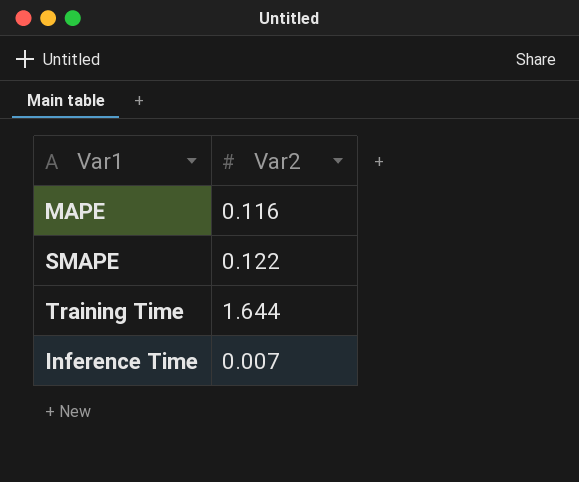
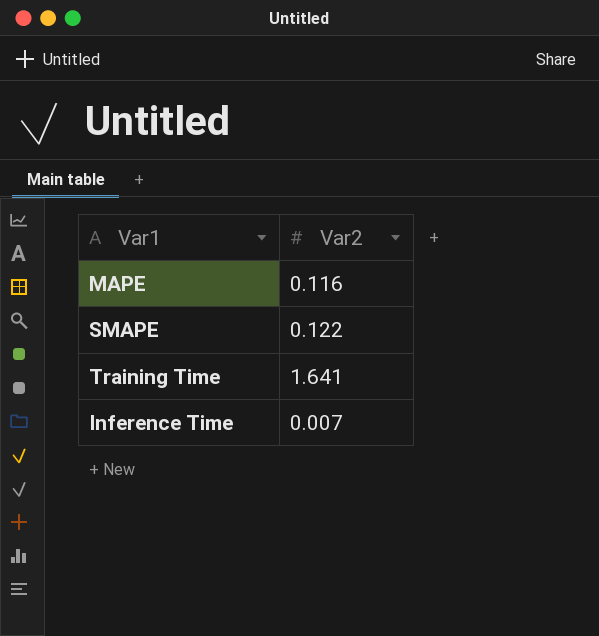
Training Time | Var2: 1.644 -> 1.641

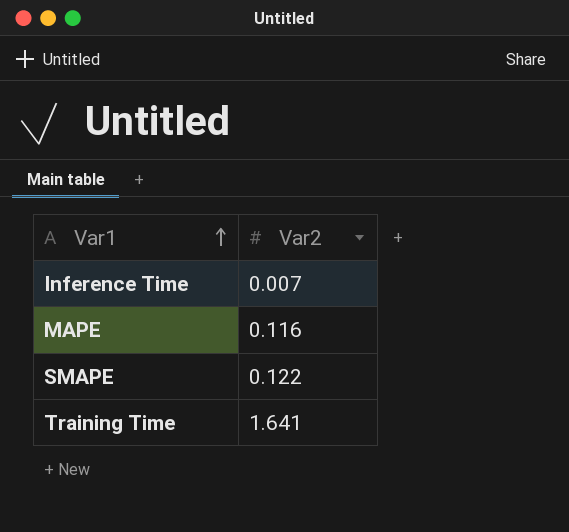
row order: none -> Var1 ascending

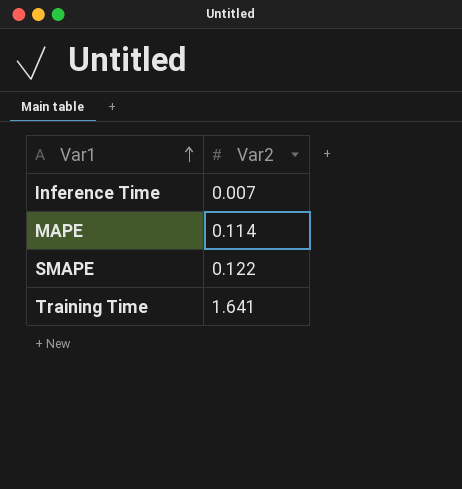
MAPE | Var2: 0.116 -> 0.114

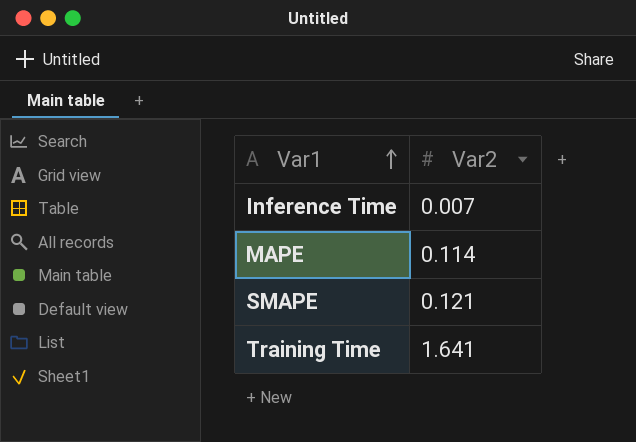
SMAPE | Var2: 0.122 -> 0.121

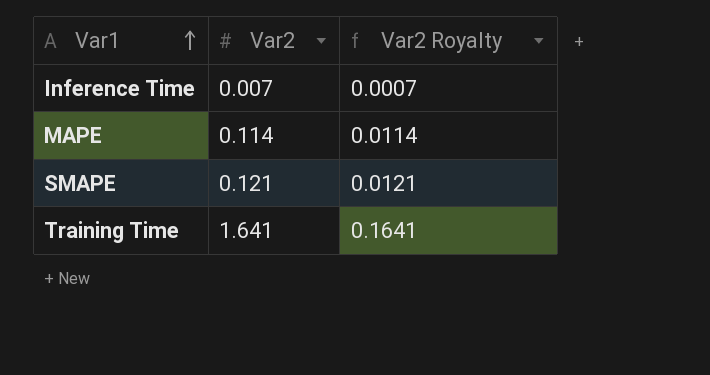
column Var2 Royalty | formula: none -> [Var2] * 0.1

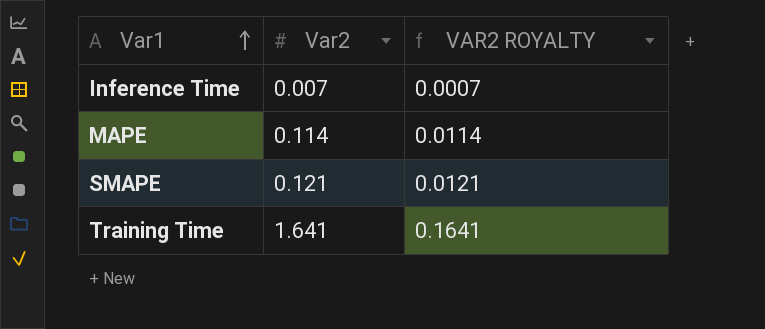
column name: Var2 Royalty -> VAR2 ROYALTY

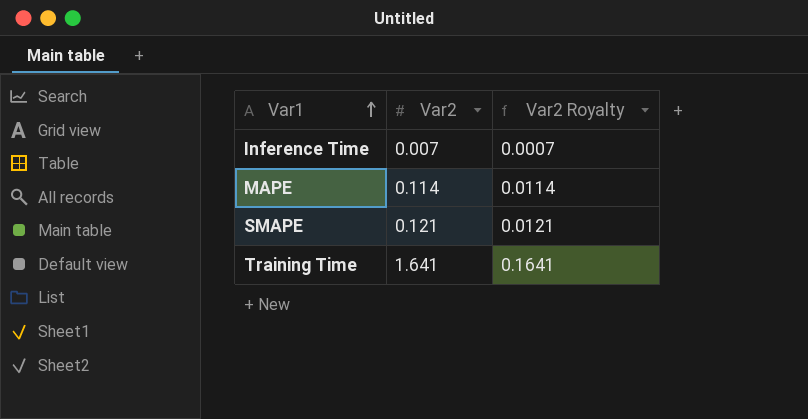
column name: VAR2 ROYALTY -> Var2 Royalty

